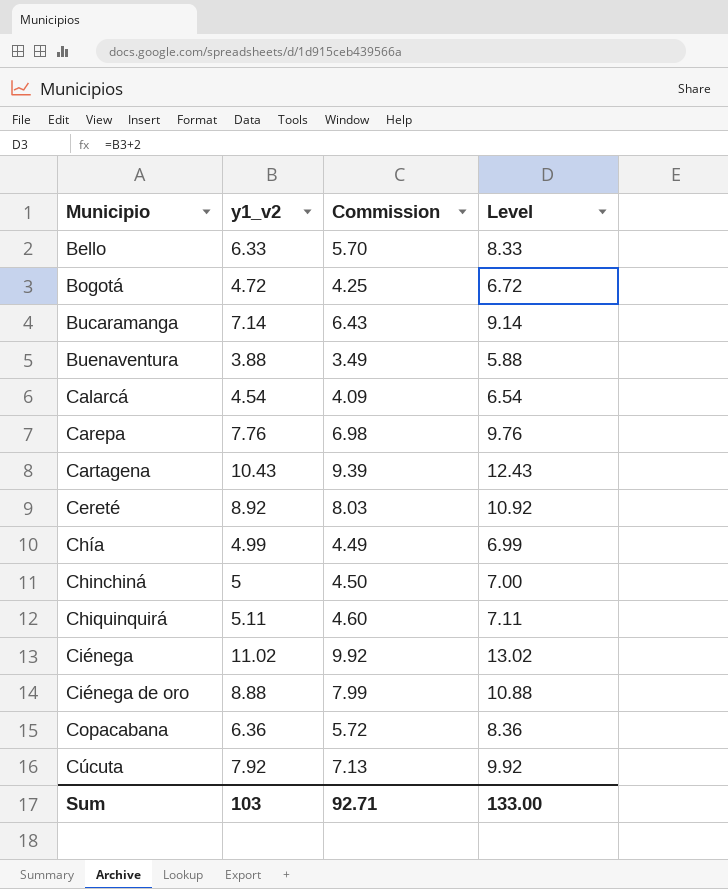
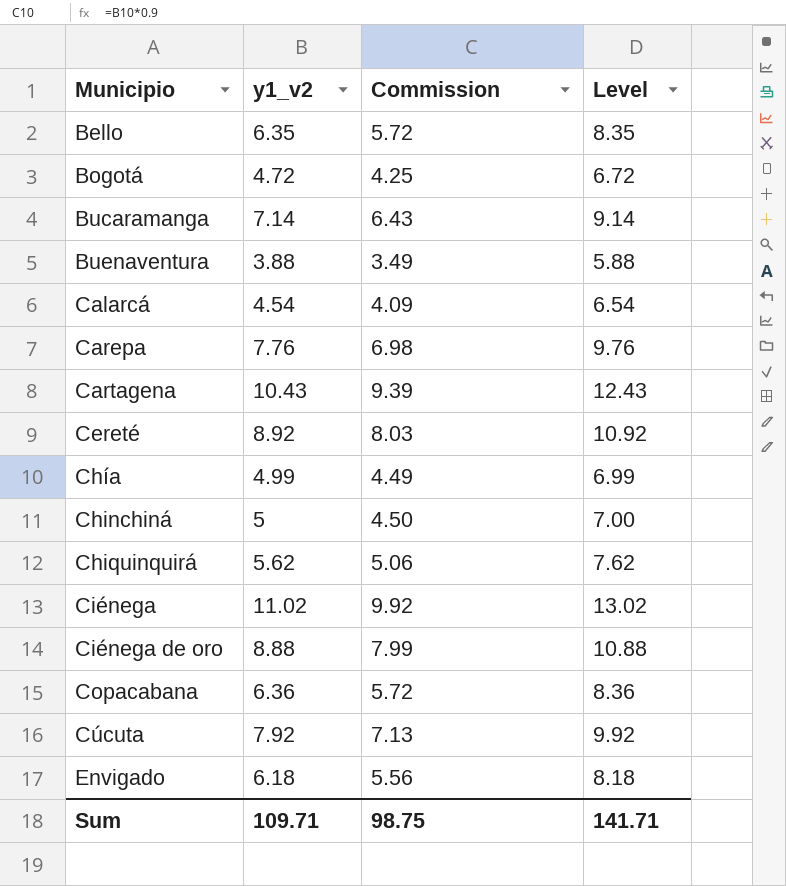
Bello | y1_v2: 6.33 -> 6.35
Bello | Commission: 5.70 -> 5.72
Bello | Level: 8.33 -> 8.35
Chiquinquirá | y1_v2: 5.11 -> 5.62
Chiquinquirá | Commission: 4.60 -> 5.06
Chiquinquirá | Level: 7.11 -> 7.62
row Envigado: none -> 6.18 | 5.56 | 8.18
Sum | y1_v2: 103 -> 109.71
Sum | Commission: 92.71 -> 98.75
Sum | Level: 133.00 -> 141.71

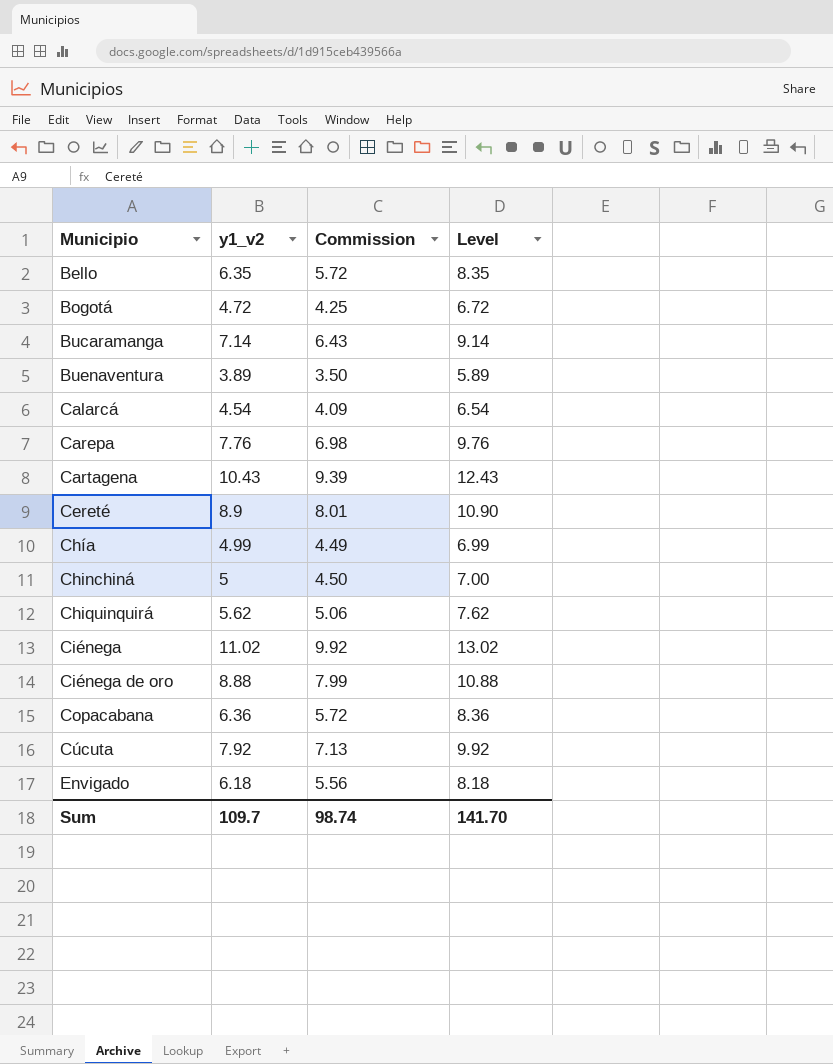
Buenaventura | y1_v2: 3.88 -> 3.89
Buenaventura | Commission: 3.49 -> 3.50
Buenaventura | Level: 5.88 -> 5.89
Cereté | y1_v2: 8.92 -> 8.9
Cereté | Commission: 8.03 -> 8.01
Cereté | Level: 10.92 -> 10.90
Sum | y1_v2: 109.71 -> 109.7
Sum | Commission: 98.75 -> 98.74
Sum | Level: 141.71 -> 141.70

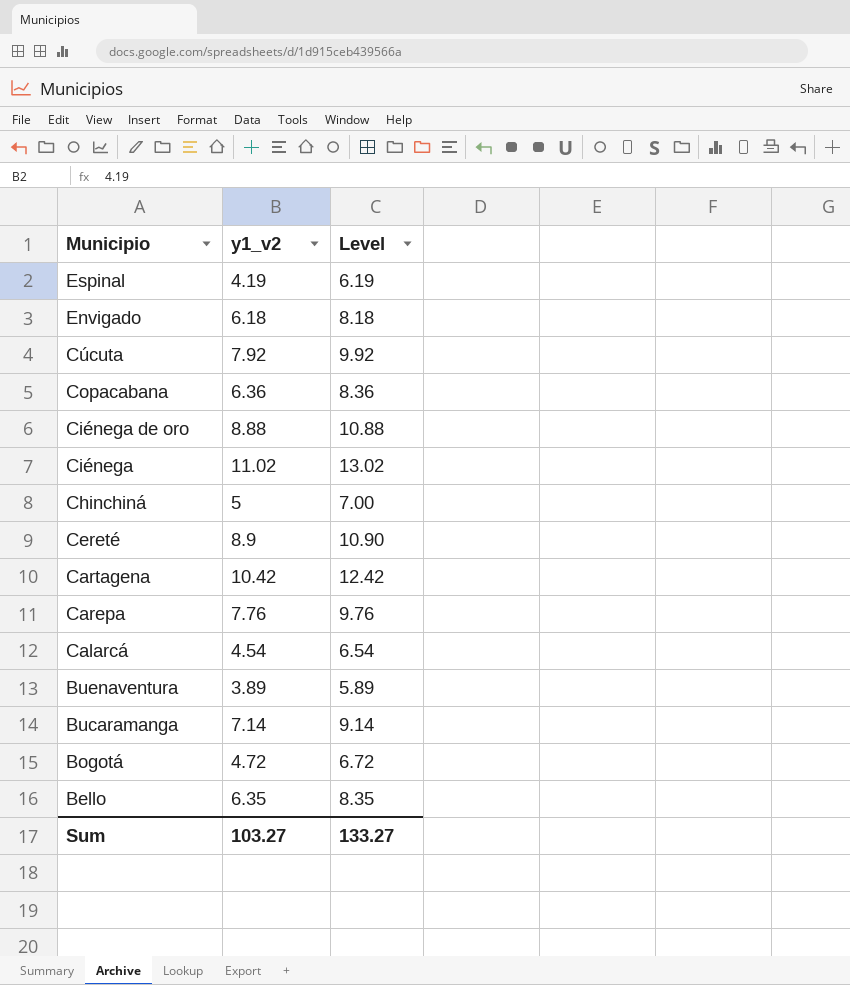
row order: Municipio ascending -> Municipio descending
column Commission | formula: [y1_v2] * 0.9 -> none
row Chía: 4.99 | 4.49 | 6.99 -> none
row Chiquinquirá: 5.62 | 5.06 | 7.62 -> none
row Espinal: none -> 4.19 | 6.19
Cartagena | y1_v2: 10.43 -> 10.42
Cartagena | Level: 12.43 -> 12.42
Sum | y1_v2: 109.7 -> 103.27
Sum | Level: 141.70 -> 133.27

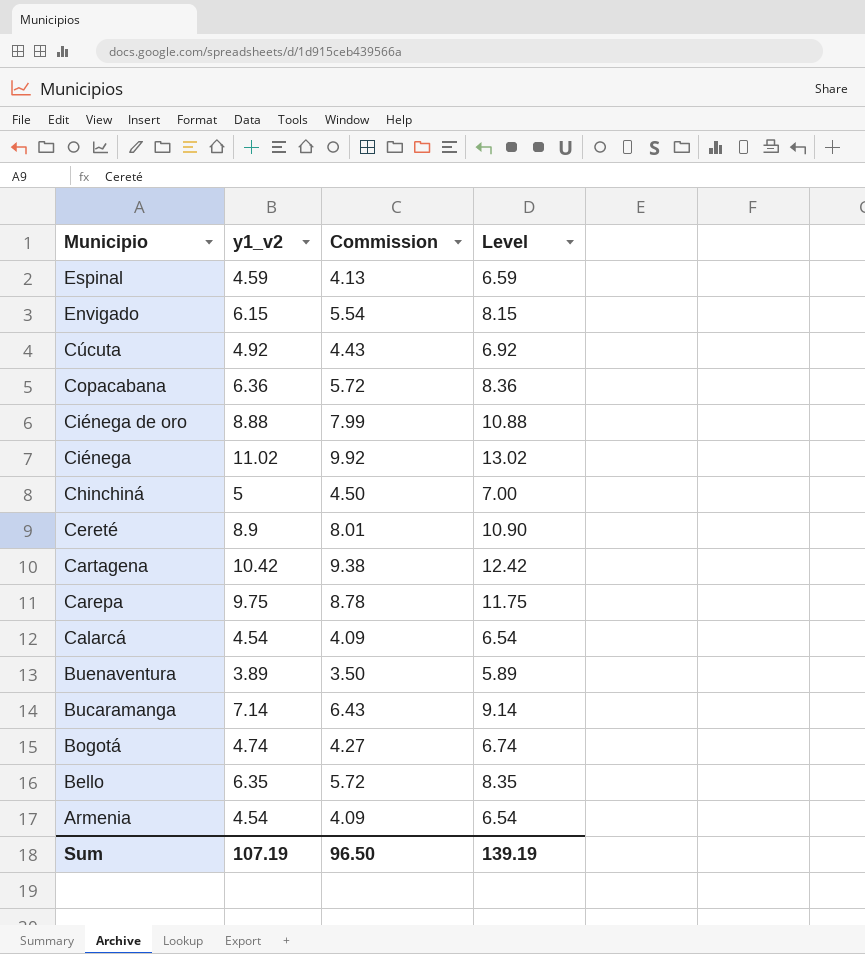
column Commission | formula: none -> [y1_v2] * 0.9
Espinal | y1_v2: 4.19 -> 4.59
Espinal | Level: 6.19 -> 6.59
Envigado | y1_v2: 6.18 -> 6.15
Envigado | Level: 8.18 -> 8.15
Cúcuta | y1_v2: 7.92 -> 4.92
Cúcuta | Level: 9.92 -> 6.92
Carepa | y1_v2: 7.76 -> 9.75
Carepa | Level: 9.76 -> 11.75
Bogotá | y1_v2: 4.72 -> 4.74
Bogotá | Level: 6.72 -> 6.74
row Armenia: none -> 4.54 | 4.09 | 6.54
Sum | y1_v2: 103.27 -> 107.19
Sum | Level: 133.27 -> 139.19

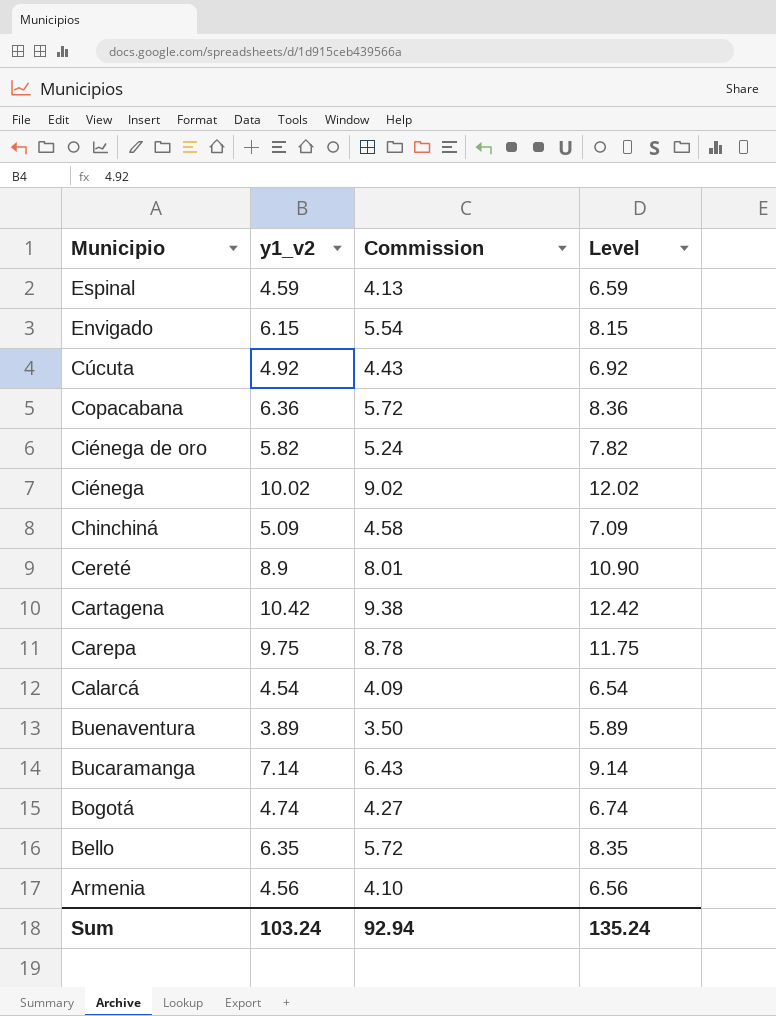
Ciénega de oro | y1_v2: 8.88 -> 5.82
Ciénega de oro | Commission: 7.99 -> 5.24
Ciénega de oro | Level: 10.88 -> 7.82
Ciénega | y1_v2: 11.02 -> 10.02
Ciénega | Commission: 9.92 -> 9.02
Ciénega | Level: 13.02 -> 12.02
Chinchiná | y1_v2: 5 -> 5.09
Chinchiná | Commission: 4.50 -> 4.58
Chinchiná | Level: 7.00 -> 7.09
Armenia | y1_v2: 4.54 -> 4.56
Armenia | Commission: 4.09 -> 4.10
Armenia | Level: 6.54 -> 6.56
Sum | y1_v2: 107.19 -> 103.24
Sum | Commission: 96.50 -> 92.94
Sum | Level: 139.19 -> 135.24

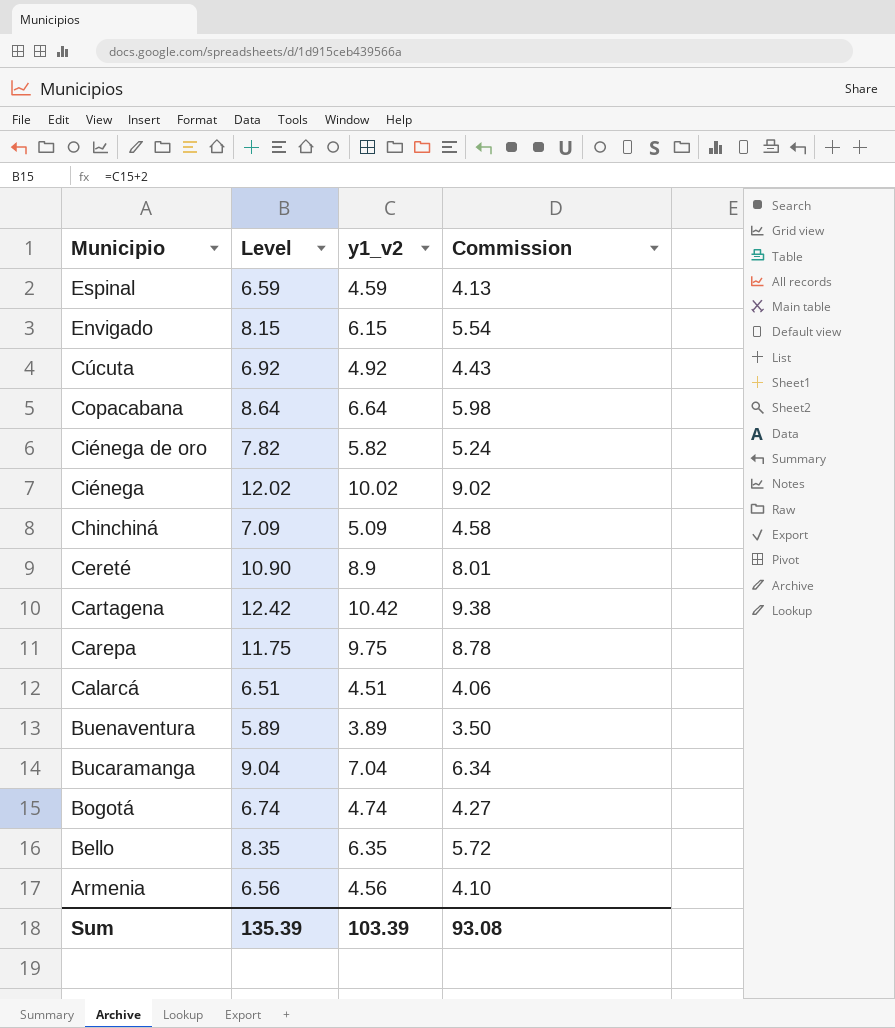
column Level | position: 4 -> 2
Copacabana | Level: 8.36 -> 8.64
Copacabana | y1_v2: 6.36 -> 6.64
Copacabana | Commission: 5.72 -> 5.98
Calarcá | Level: 6.54 -> 6.51
Calarcá | y1_v2: 4.54 -> 4.51
Calarcá | Commission: 4.09 -> 4.06
Bucaramanga | Level: 9.14 -> 9.04
Bucaramanga | y1_v2: 7.14 -> 7.04
Bucaramanga | Commission: 6.43 -> 6.34
Sum | Level: 135.24 -> 135.39
Sum | y1_v2: 103.24 -> 103.39
Sum | Commission: 92.94 -> 93.08

